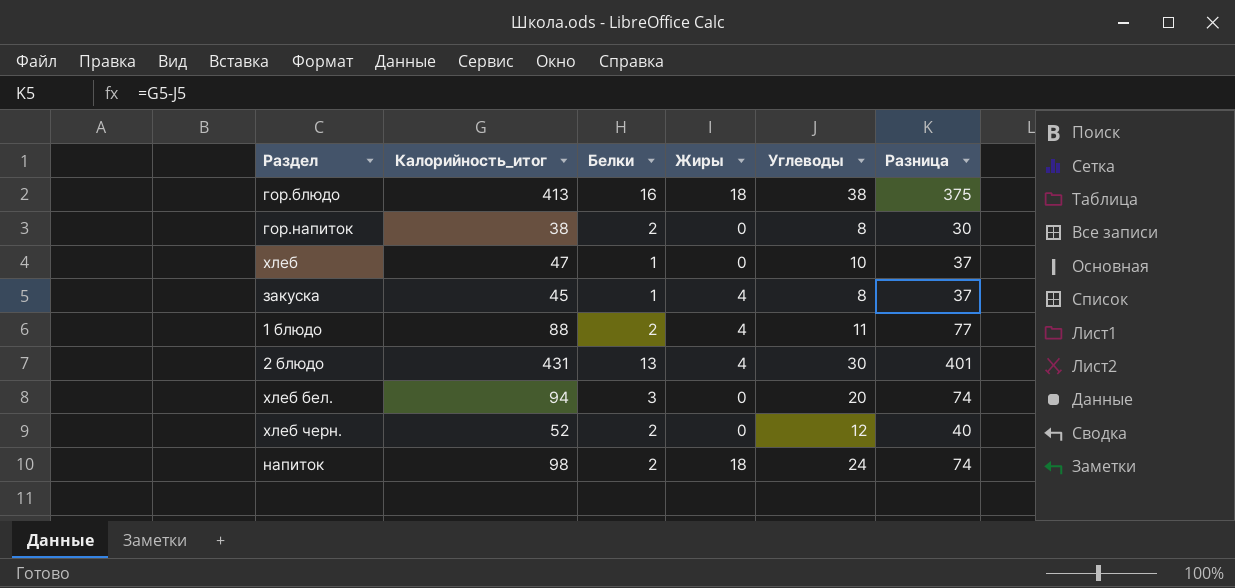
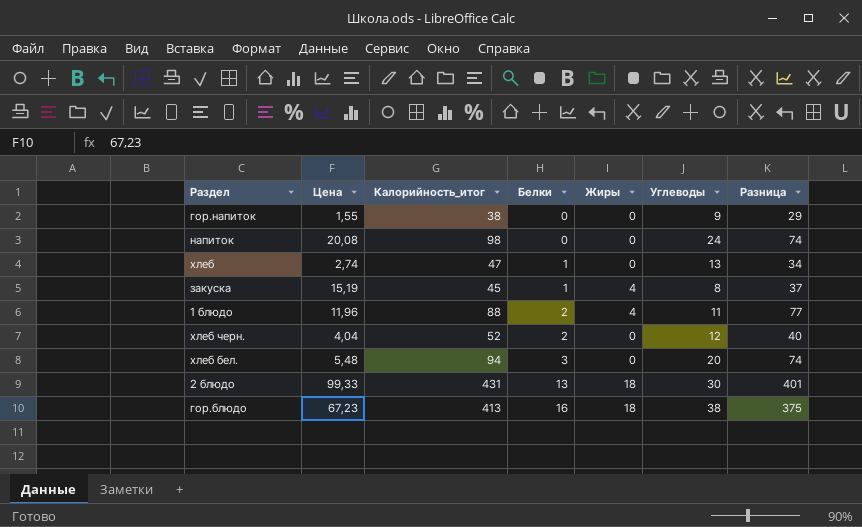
row order: none -> Белки ascending
column Цена | position: none -> 2
гор.напиток | Белки: 2 -> 0
гор.напиток | Углеводы: 8 -> 9
гор.напиток | Разница: 30 -> 29
напиток | Белки: 2 -> 0
напиток | Жиры: 18 -> 0
хлеб | Углеводы: 10 -> 13
хлеб | Разница: 37 -> 34
2 блюдо | Жиры: 4 -> 18

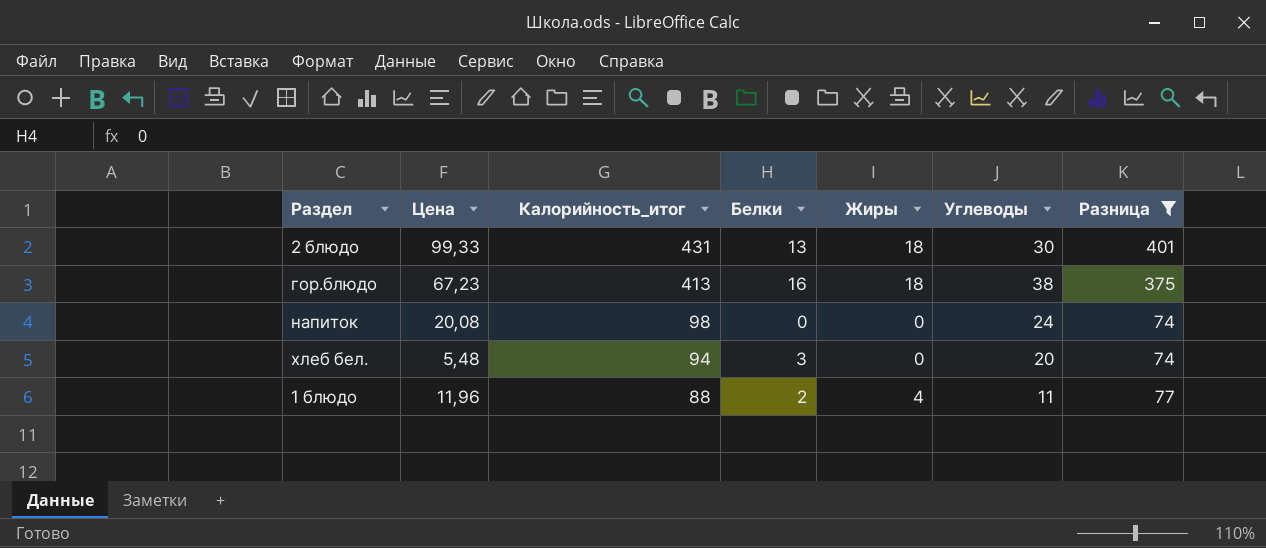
filter: none -> Разница >= 74
row order: Белки ascending -> Калорийность_итог descending

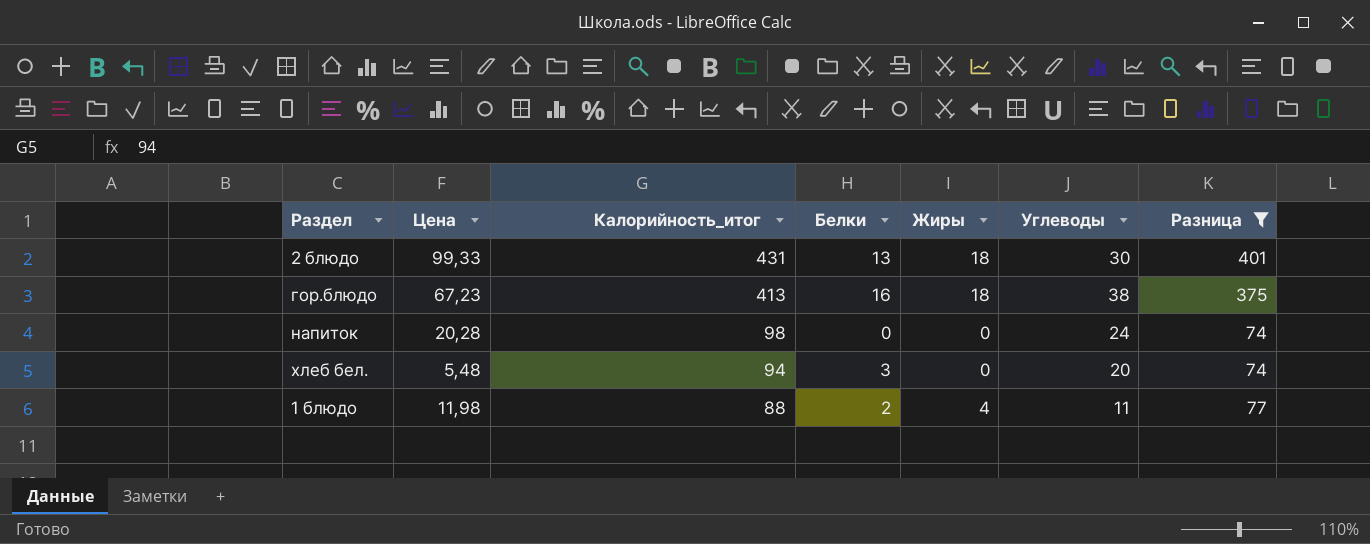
напиток | Цена: 20,08 -> 20,28
1 блюдо | Цена: 11,96 -> 11,98

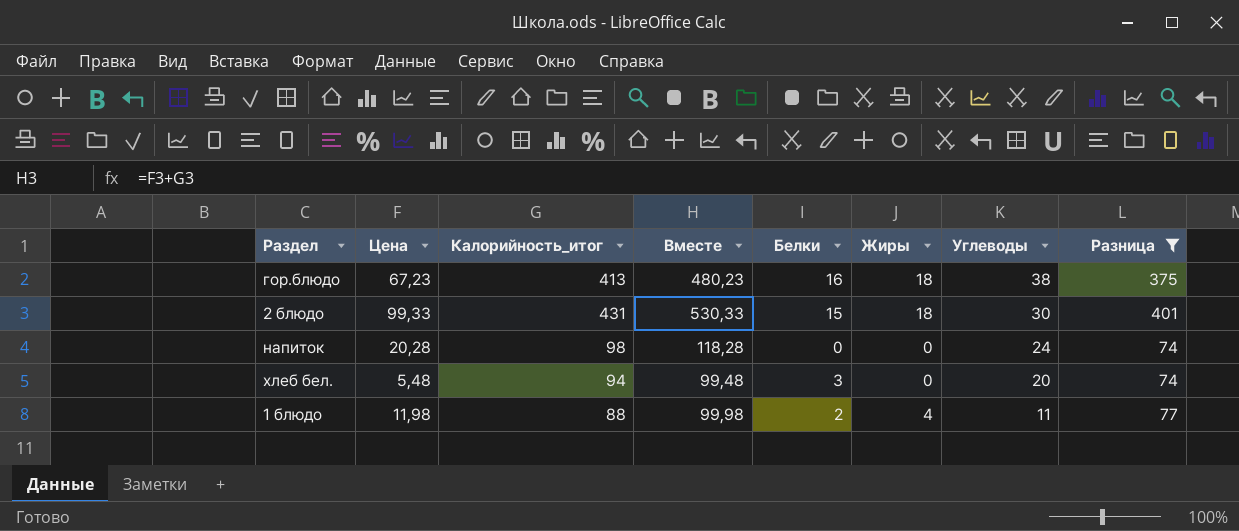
row order: Калорийность_итог descending -> Углеводы descending
column Вместе | formula: none -> [Цена] + [Калорийность_итог]
2 блюдо | Белки: 13 -> 15

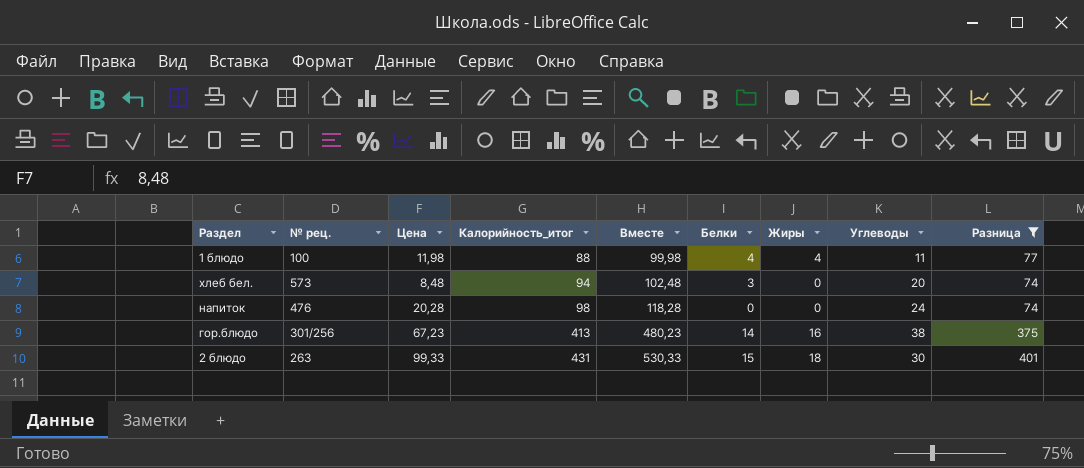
row order: Углеводы descending -> Калорийность_итог ascending
column № рец. | position: none -> 2
1 блюдо | Белки: 2 -> 4
хлеб бел. | Цена: 5,48 -> 8,48
хлеб бел. | Вместе: 99,48 -> 102,48
гор.блюдо | Белки: 16 -> 14
гор.блюдо | Жиры: 18 -> 16

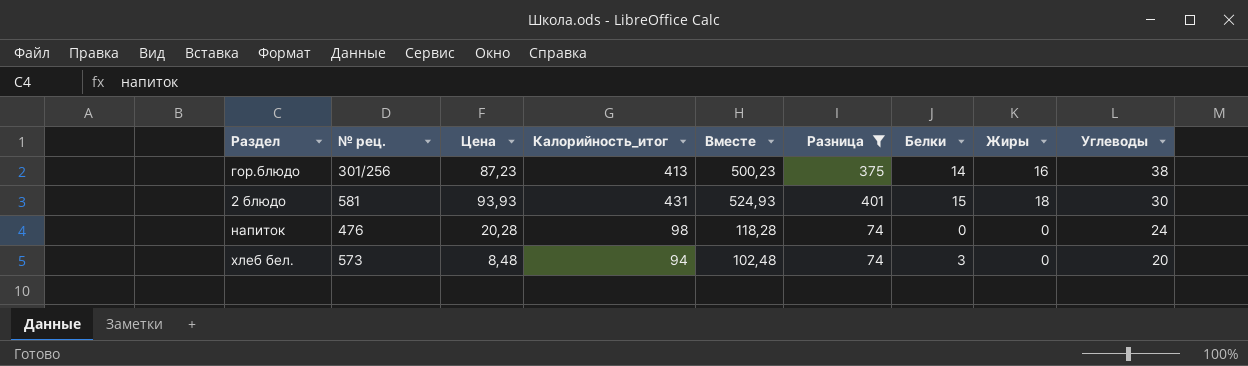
row order: Калорийность_итог ascending -> Углеводы descending
column Разница | position: 9 -> 6
row 1 блюдо: 100 | 11,98 | 88 | 99,98 | 4 | 4 | 11 | 77 -> none
гор.блюдо | Цена: 67,23 -> 87,23
гор.блюдо | Вместе: 480,23 -> 500,23
2 блюдо | № рец.: 263 -> 581
2 блюдо | Цена: 99,33 -> 93,93
2 блюдо | Вместе: 530,33 -> 524,93

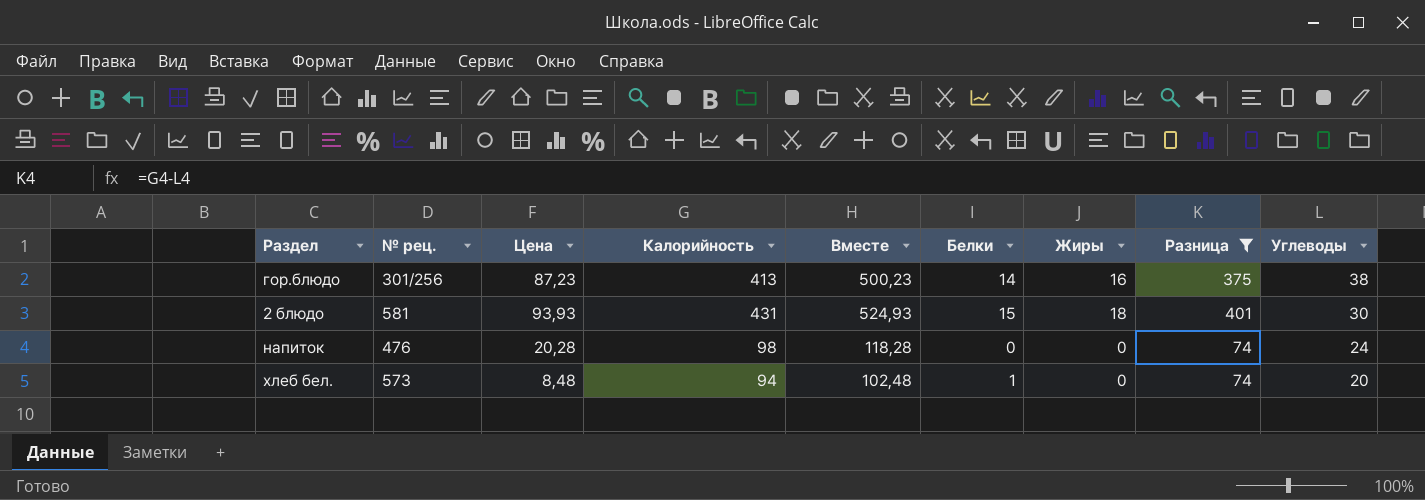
column name: Калорийность_итог -> Калорийность
column Разница | position: 6 -> 8
хлеб бел. | Белки: 3 -> 1

